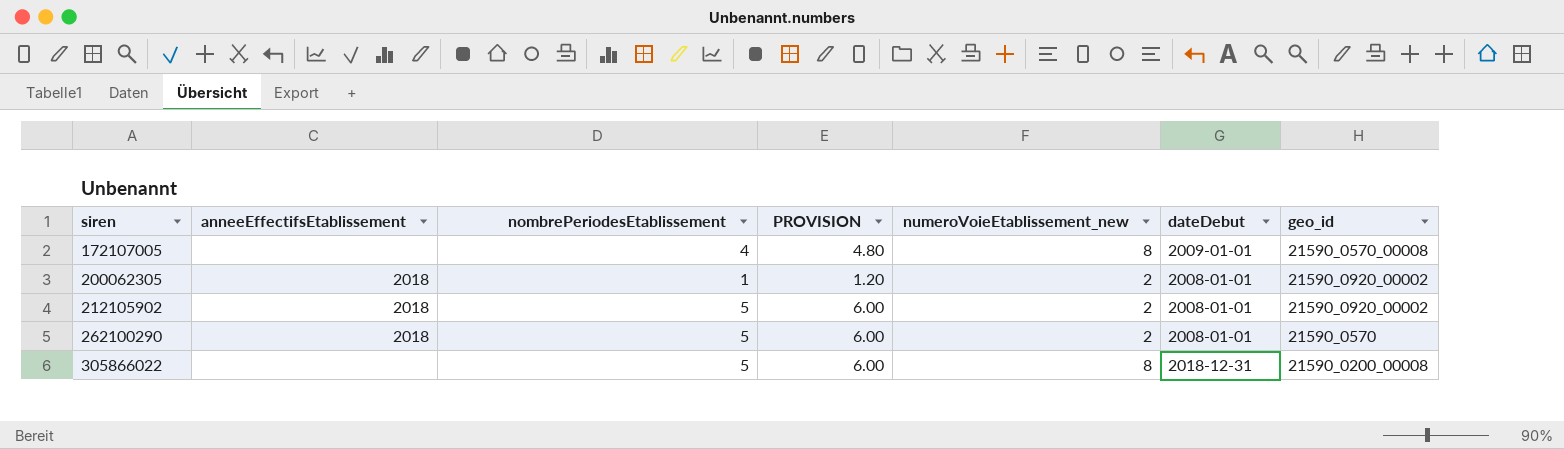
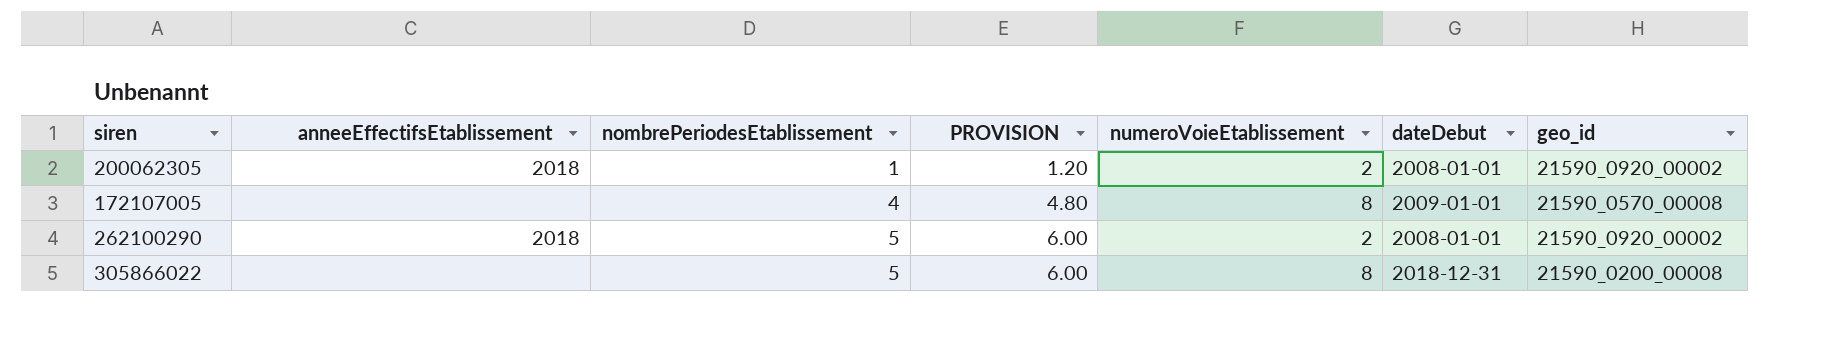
row order: siren ascending -> nombrePeriodesEtablissement ascending
column name: numeroVoieEtablissement_new -> numeroVoieEtablissement
row 212105902: 2018 | 5 | 6.00 | 2 | 2008-01-01 | 21590_0920_00002 -> none
262100290 | geo_id: 21590_0570 -> 21590_0920_00002

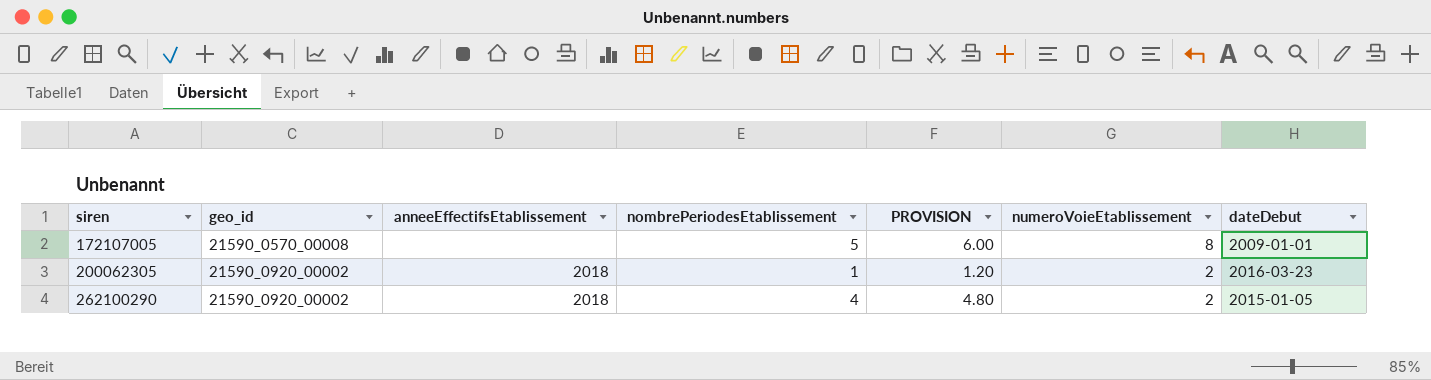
row order: nombrePeriodesEtablissement ascending -> siren ascending
column geo_id | position: 7 -> 2
row 305866022: none | 5 | 6.00 | 8 | 2018-12-31 | 21590_0200_00008 -> none
172107005 | nombrePeriodesEtablissement: 4 -> 5
172107005 | PROVISION: 4.80 -> 6.00
200062305 | dateDebut: 2008-01-01 -> 2016-03-23
262100290 | nombrePeriodesEtablissement: 5 -> 4
262100290 | PROVISION: 6.00 -> 4.80
262100290 | dateDebut: 2008-01-01 -> 2015-01-05

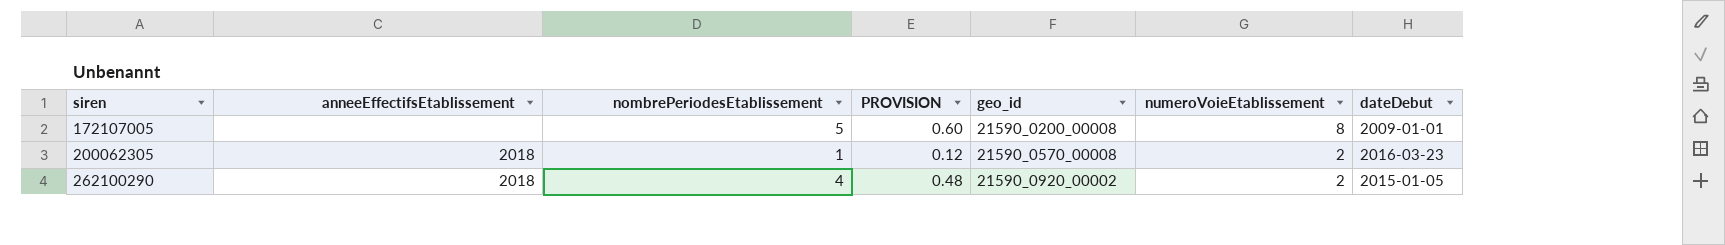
column PROVISION | formula: [nombrePeriodesEtablissement] * 1.2 -> [nombrePeriodesEtablissement] * 0.12
column geo_id | position: 2 -> 5
172107005 | geo_id: 21590_0570_00008 -> 21590_0200_00008
200062305 | geo_id: 21590_0920_00002 -> 21590_0570_00008

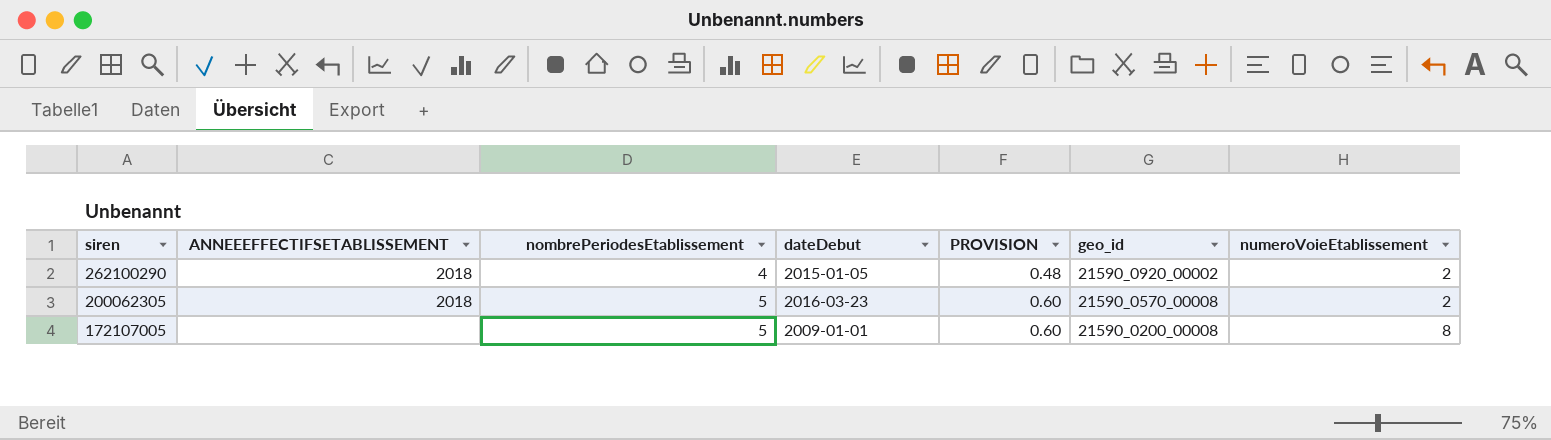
row order: siren ascending -> siren descending
column name: anneeEffectifsEtablissement -> ANNEEEFFECTIFSETABLISSEMENT
column dateDebut | position: 7 -> 4
200062305 | nombrePeriodesEtablissement: 1 -> 5
200062305 | PROVISION: 0.12 -> 0.60

